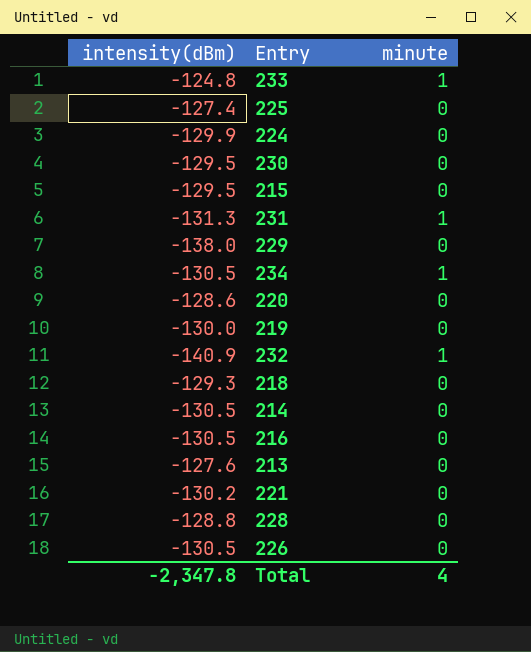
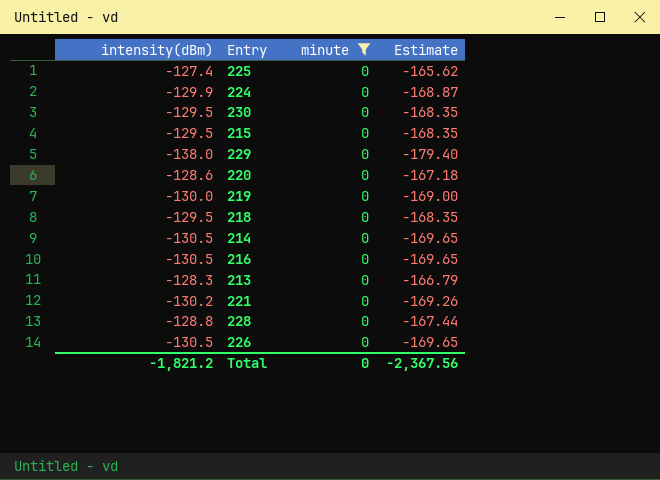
filter: none -> minute = 0
column Estimate | formula: none -> [intensity(dBm)] * 1.3
218 | intensity(dBm): -129.3 -> -129.5
213 | intensity(dBm): -127.6 -> -128.3
Total | intensity(dBm): -2,347.8 -> -1,821.2
Total | minute: 4 -> 0

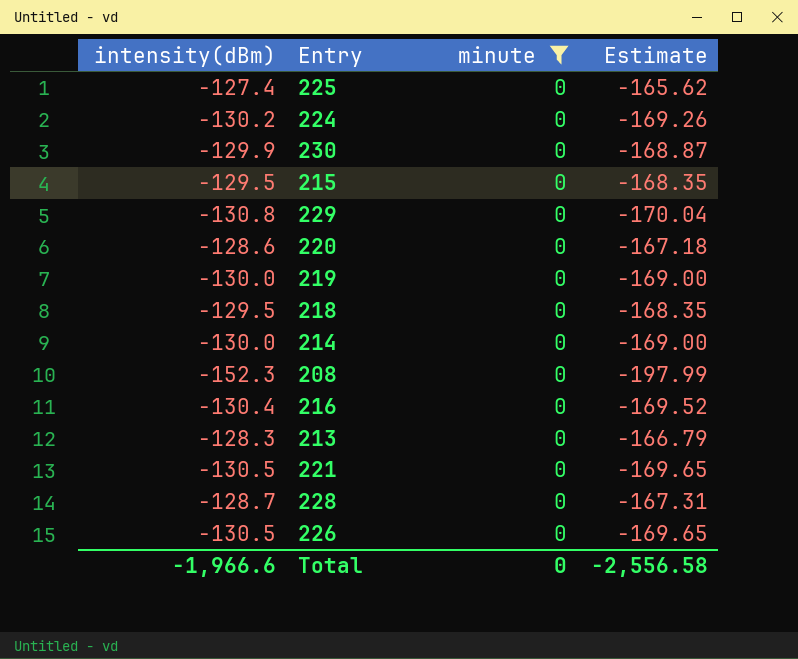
224 | intensity(dBm): -129.9 -> -130.2
224 | Estimate: -168.87 -> -169.26
230 | intensity(dBm): -129.5 -> -129.9
230 | Estimate: -168.35 -> -168.87
229 | intensity(dBm): -138.0 -> -130.8
229 | Estimate: -179.40 -> -170.04
214 | intensity(dBm): -130.5 -> -130.0
214 | Estimate: -169.65 -> -169.00
row 208: none -> -152.3 | 0 | -197.99
216 | intensity(dBm): -130.5 -> -130.4
216 | Estimate: -169.65 -> -169.52
221 | intensity(dBm): -130.2 -> -130.5
221 | Estimate: -169.26 -> -169.65
228 | intensity(dBm): -128.8 -> -128.7
228 | Estimate: -167.44 -> -167.31
Total | intensity(dBm): -1,821.2 -> -1,966.6
Total | Estimate: -2,367.56 -> -2,556.58

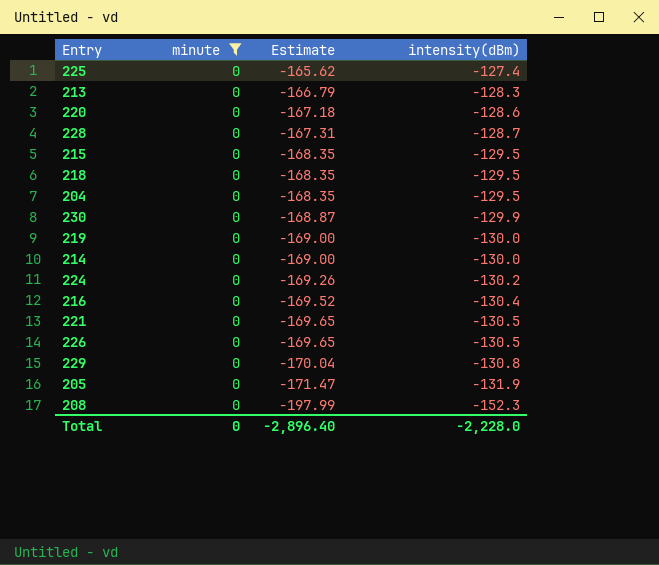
row order: none -> Estimate descending
column intensity(dBm) | position: 1 -> 4
row 204: none -> 0 | -168.35 | -129.5
row 205: none -> 0 | -171.47 | -131.9
Total | Estimate: -2,556.58 -> -2,896.40
Total | intensity(dBm): -1,966.6 -> -2,228.0

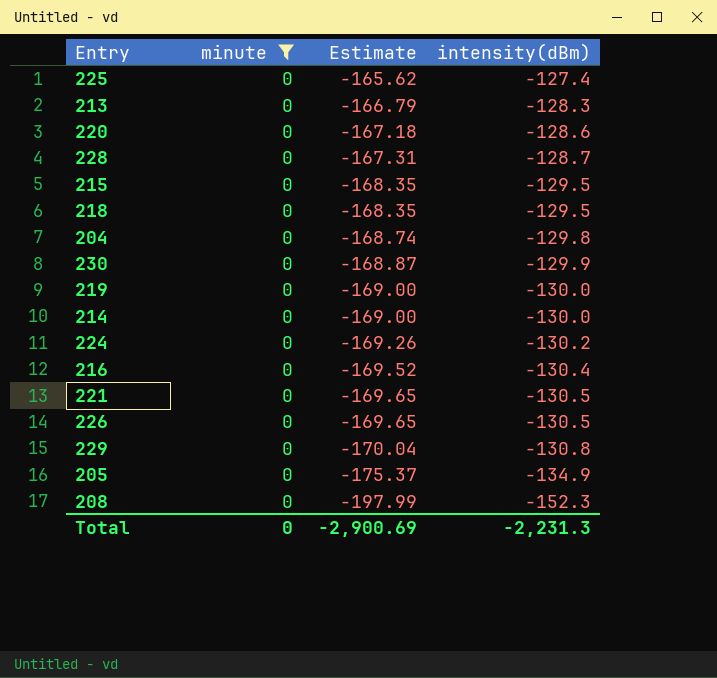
204 | Estimate: -168.35 -> -168.74
204 | intensity(dBm): -129.5 -> -129.8
205 | Estimate: -171.47 -> -175.37
205 | intensity(dBm): -131.9 -> -134.9
Total | Estimate: -2,896.40 -> -2,900.69
Total | intensity(dBm): -2,228.0 -> -2,231.3

